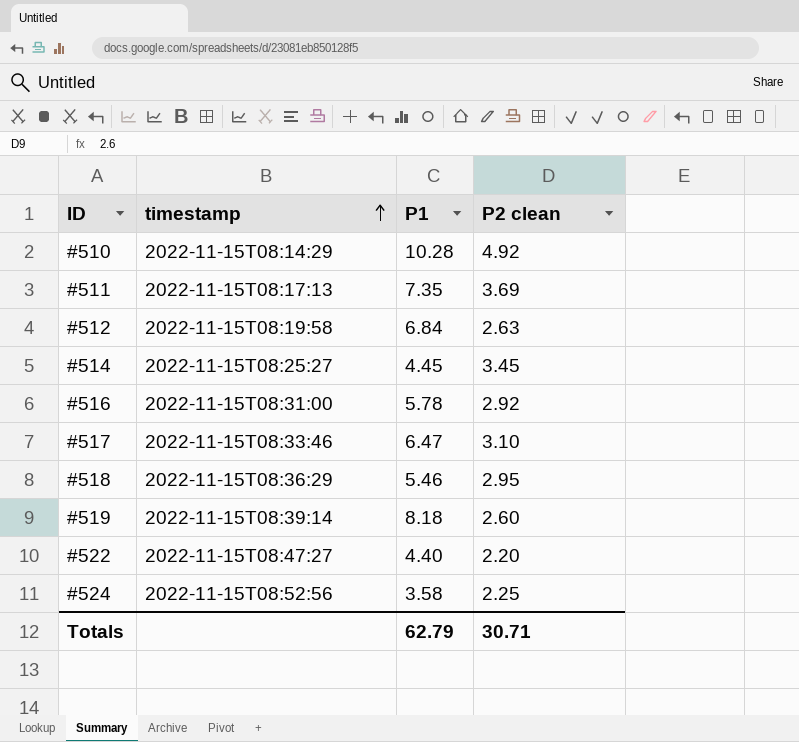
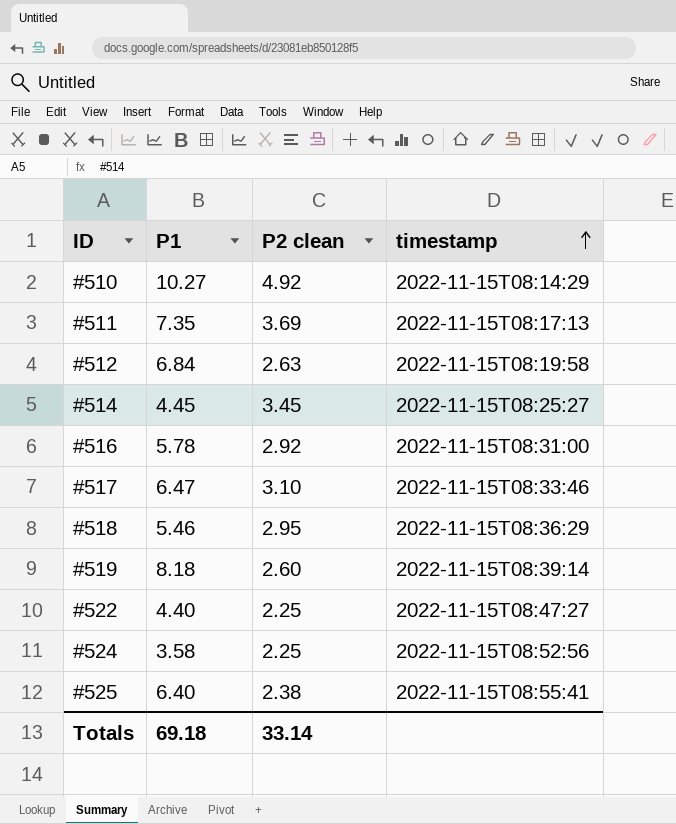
column timestamp | position: 2 -> 4
#510 | P1: 10.28 -> 10.27
#522 | P2 clean: 2.20 -> 2.25
row #525: none -> 6.40 | 2.38 | 2022-11-15T08:55:41
Totals | P1: 62.79 -> 69.18
Totals | P2 clean: 30.71 -> 33.14

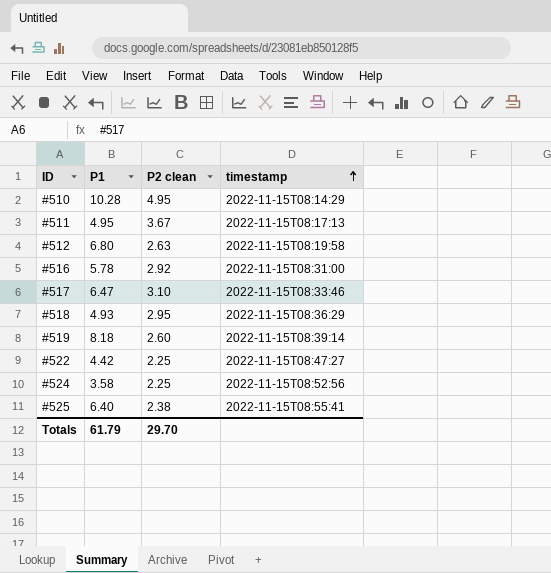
row #514: 4.45 | 3.45 | 2022-11-15T08:25:27 -> none
#510 | P1: 10.27 -> 10.28
#510 | P2 clean: 4.92 -> 4.95
#511 | P1: 7.35 -> 4.95
#511 | P2 clean: 3.69 -> 3.67
#512 | P1: 6.84 -> 6.80
#518 | P1: 5.46 -> 4.93
#522 | P1: 4.40 -> 4.42
Totals | P1: 69.18 -> 61.79
Totals | P2 clean: 33.14 -> 29.70

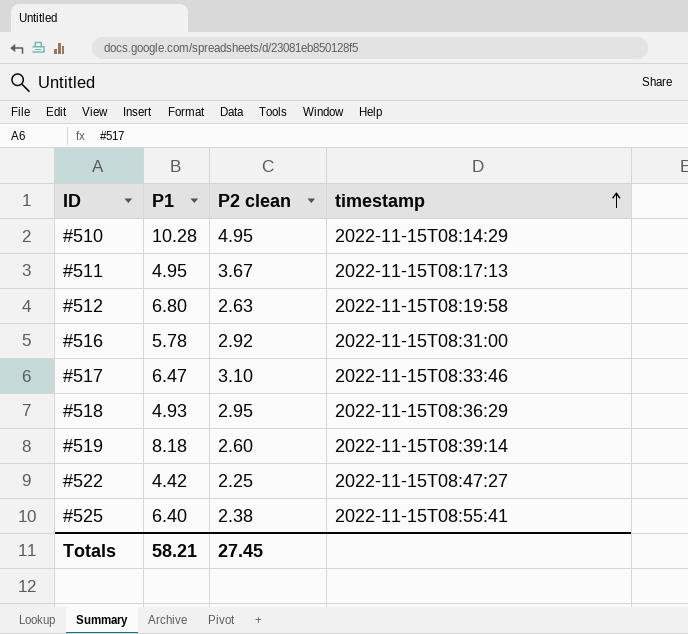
row #524: 3.58 | 2.25 | 2022-11-15T08:52:56 -> none
Totals | P1: 61.79 -> 58.21
Totals | P2 clean: 29.70 -> 27.45

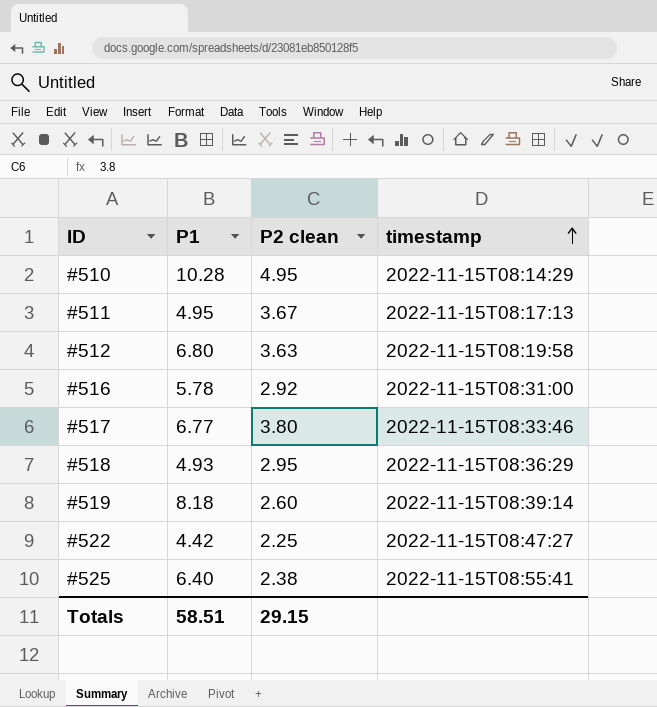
#512 | P2 clean: 2.63 -> 3.63
#517 | P1: 6.47 -> 6.77
#517 | P2 clean: 3.10 -> 3.80
Totals | P1: 58.21 -> 58.51
Totals | P2 clean: 27.45 -> 29.15

